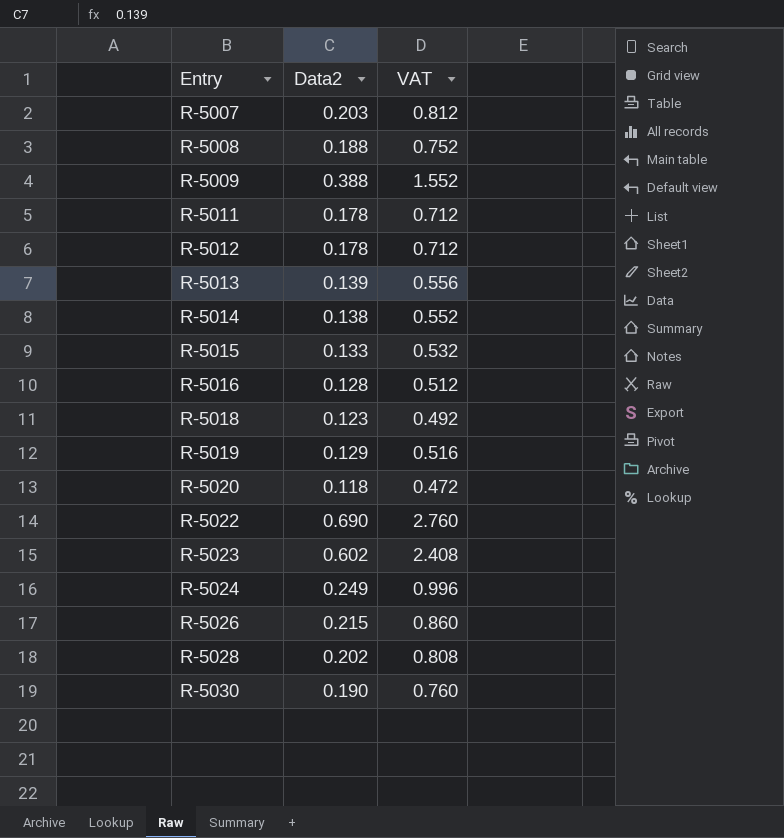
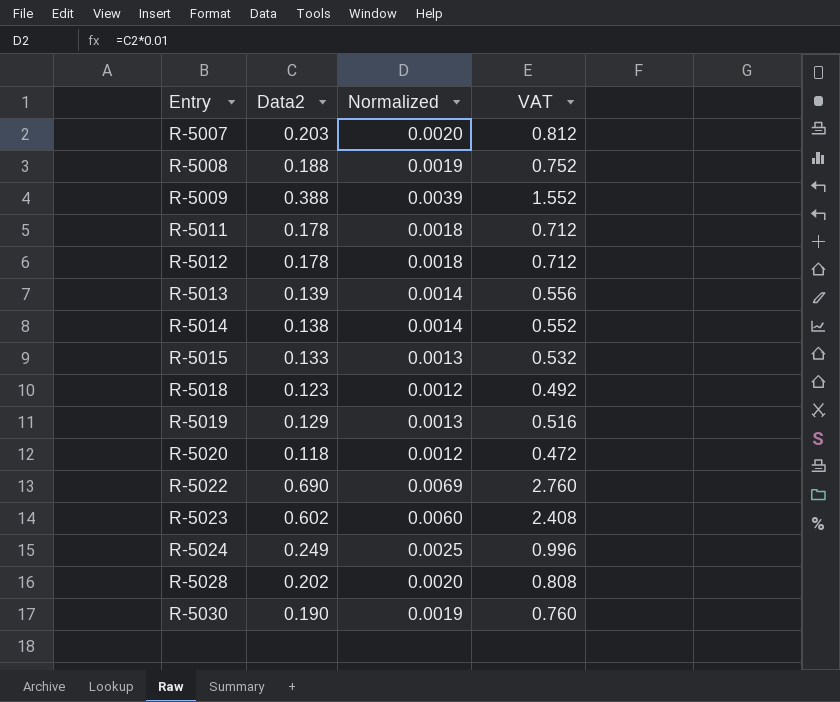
column Normalized | formula: none -> [Data2] * 0.01
row R-5016: 0.128 | 0.512 -> none
row R-5026: 0.215 | 0.860 -> none

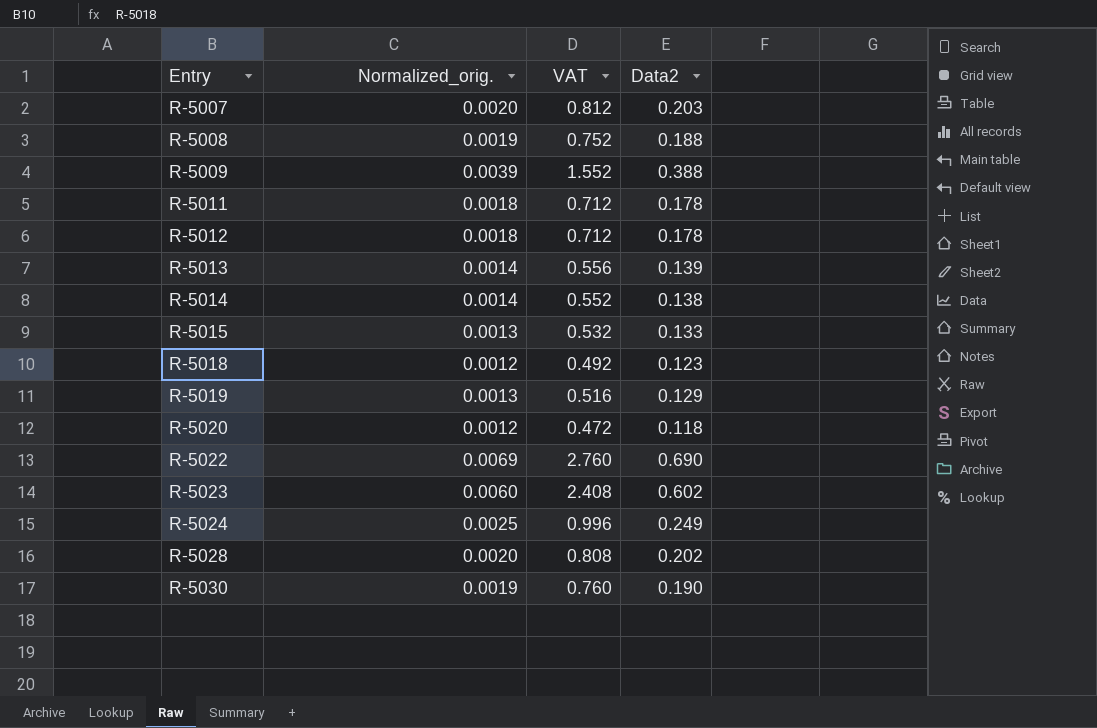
column name: Normalized -> Normalized_orig.
column Data2 | position: 2 -> 4

